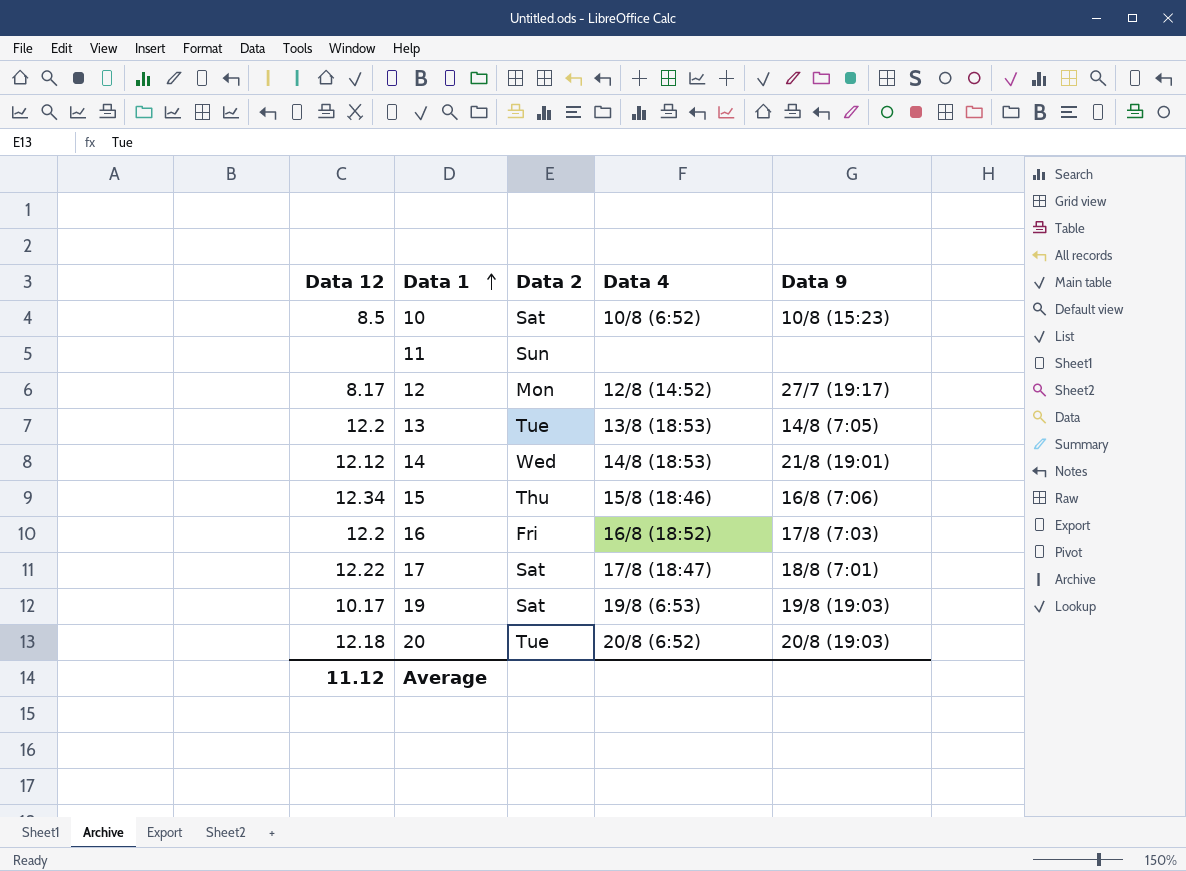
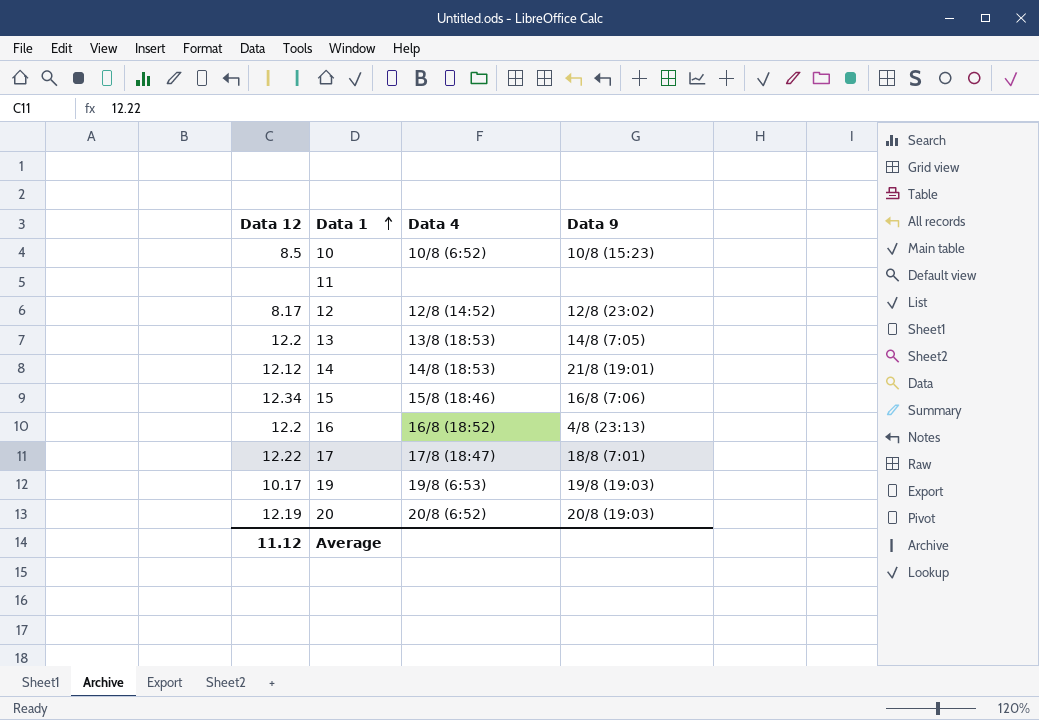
column Data 2 | position: 3 -> none
12 | Data 9: 27/7 (19:17) -> 12/8 (23:02)
16 | Data 9: 17/8 (7:03) -> 4/8 (23:13)
20 | Data 12: 12.18 -> 12.19

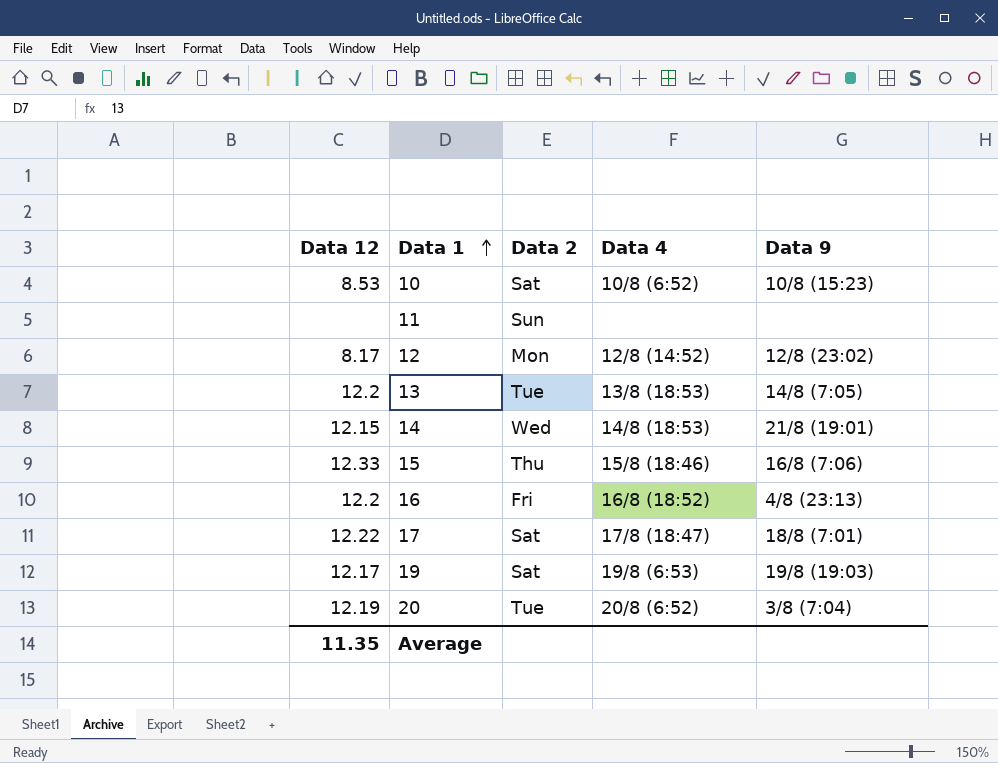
column Data 2 | position: none -> 3
10 | Data 12: 8.5 -> 8.53
14 | Data 12: 12.12 -> 12.15
15 | Data 12: 12.34 -> 12.33
19 | Data 12: 10.17 -> 12.17
20 | Data 9: 20/8 (19:03) -> 3/8 (7:04)
Average | Data 12: 11.12 -> 11.35

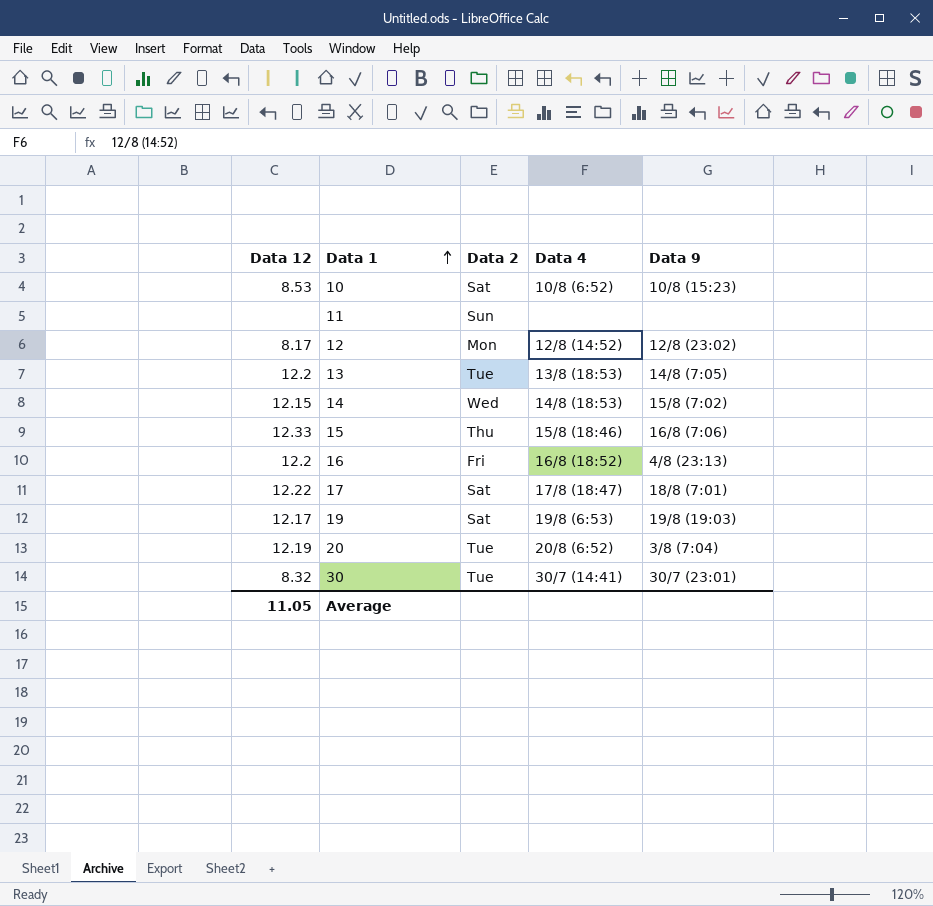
14 | Data 9: 21/8 (19:01) -> 15/8 (7:02)
row 30: none -> 8.32 | Tue | 30/7 (14:41) | 30/7 (23:01)
Average | Data 12: 11.35 -> 11.05

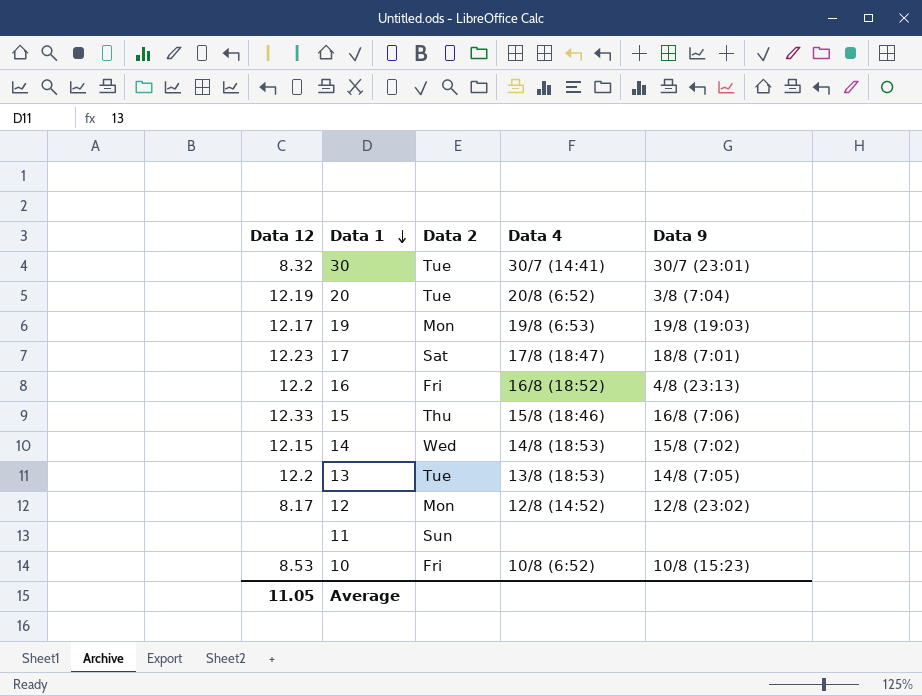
row order: Data 1 ascending -> Data 1 descending
19 | Data 2: Sat -> Mon
17 | Data 12: 12.22 -> 12.23
10 | Data 2: Sat -> Fri

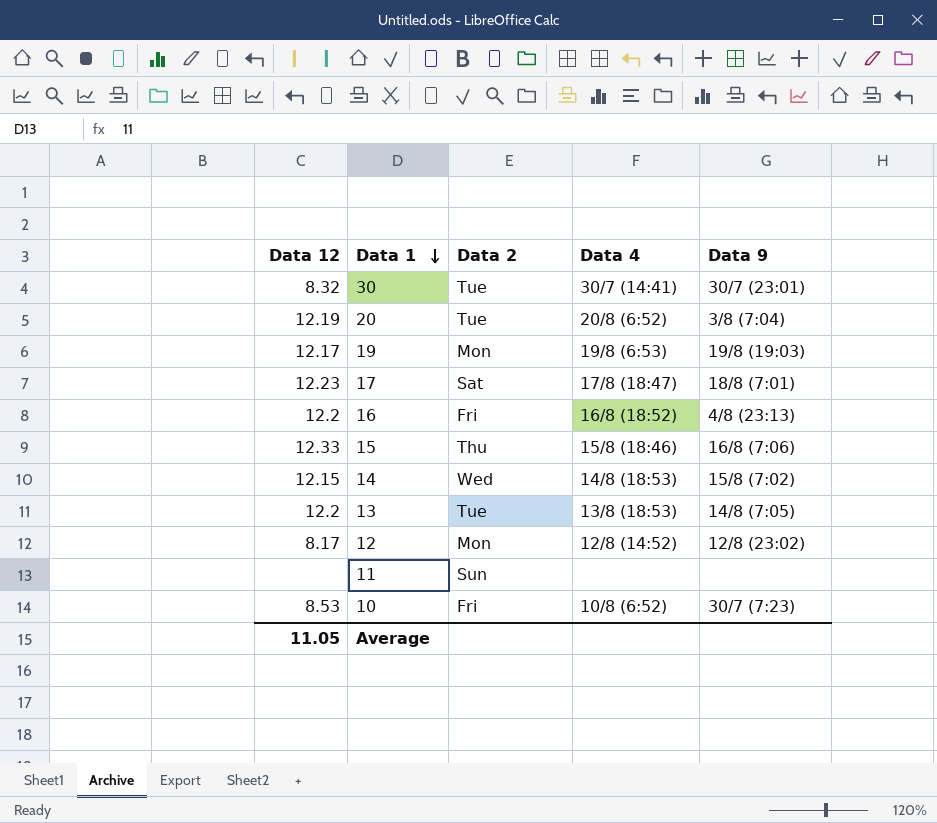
10 | Data 9: 10/8 (15:23) -> 30/7 (7:23)

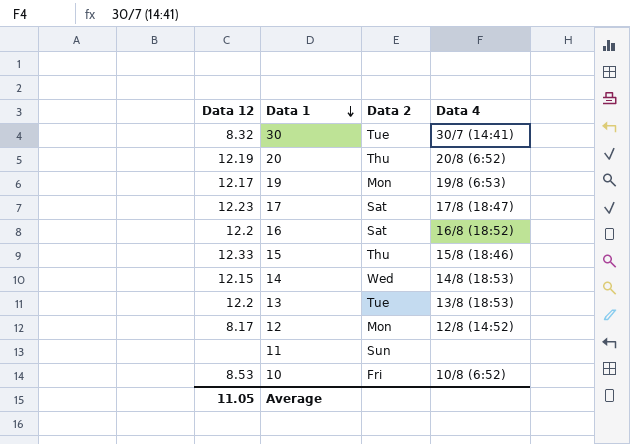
column Data 9 | position: 5 -> none
20 | Data 2: Tue -> Thu
16 | Data 2: Fri -> Sat

